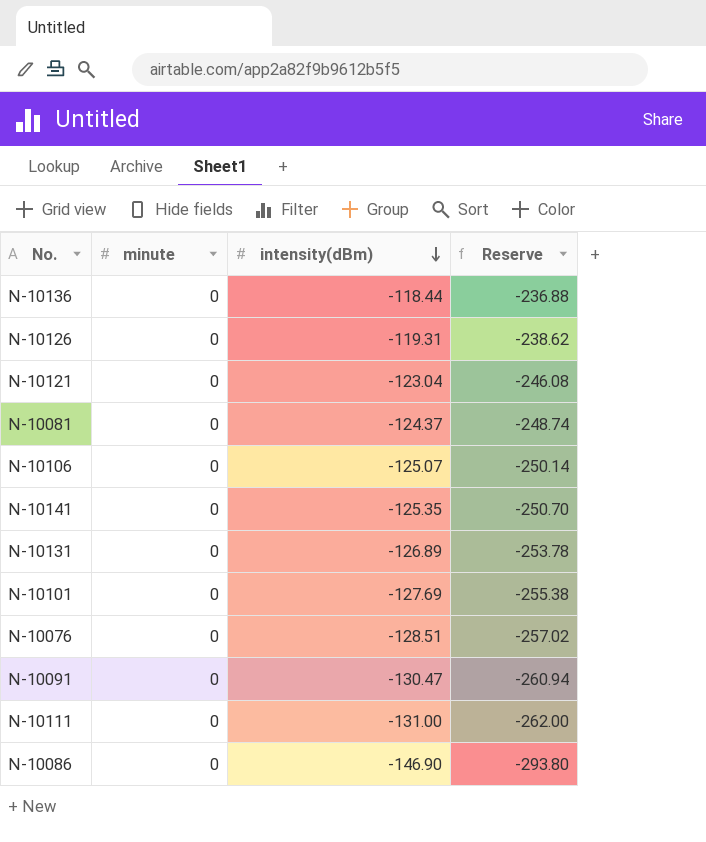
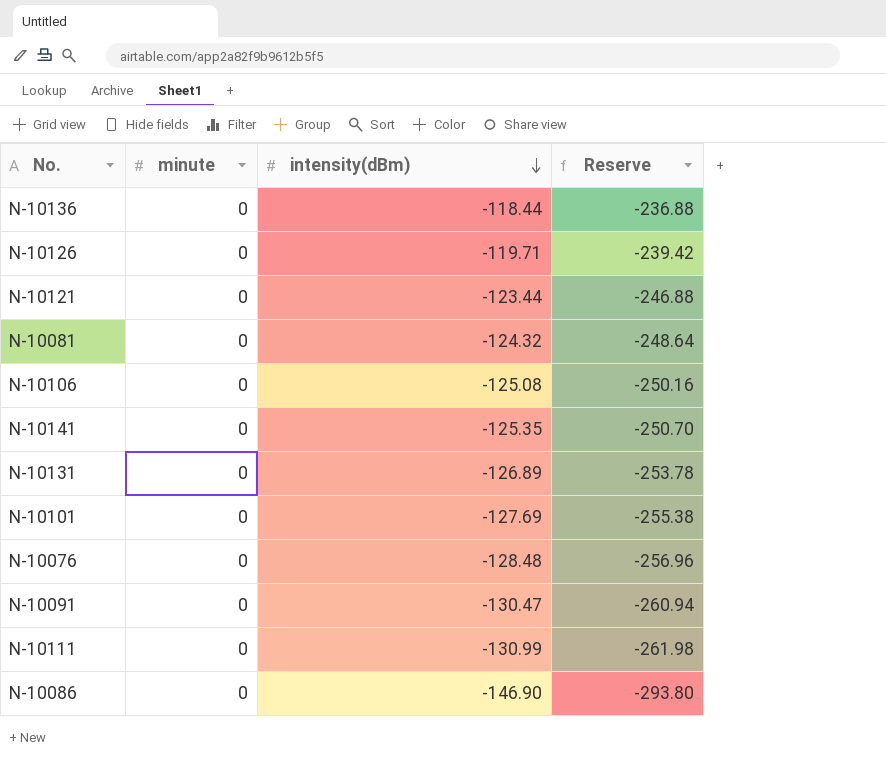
N-10126 | intensity(dBm): -119.31 -> -119.71
N-10126 | Reserve: -238.62 -> -239.42
N-10121 | intensity(dBm): -123.04 -> -123.44
N-10121 | Reserve: -246.08 -> -246.88
N-10081 | intensity(dBm): -124.37 -> -124.32
N-10081 | Reserve: -248.74 -> -248.64
N-10106 | intensity(dBm): -125.07 -> -125.08
N-10106 | Reserve: -250.14 -> -250.16
N-10076 | intensity(dBm): -128.51 -> -128.48
N-10076 | Reserve: -257.02 -> -256.96
N-10111 | intensity(dBm): -131.00 -> -130.99
N-10111 | Reserve: -262.00 -> -261.98

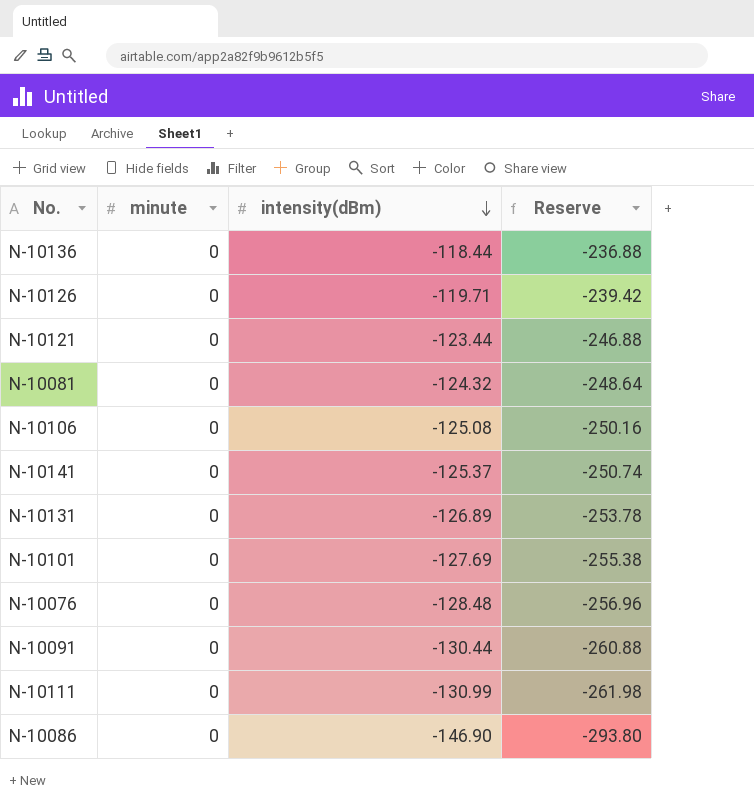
N-10141 | intensity(dBm): -125.35 -> -125.37
N-10141 | Reserve: -250.70 -> -250.74
N-10091 | intensity(dBm): -130.47 -> -130.44
N-10091 | Reserve: -260.94 -> -260.88

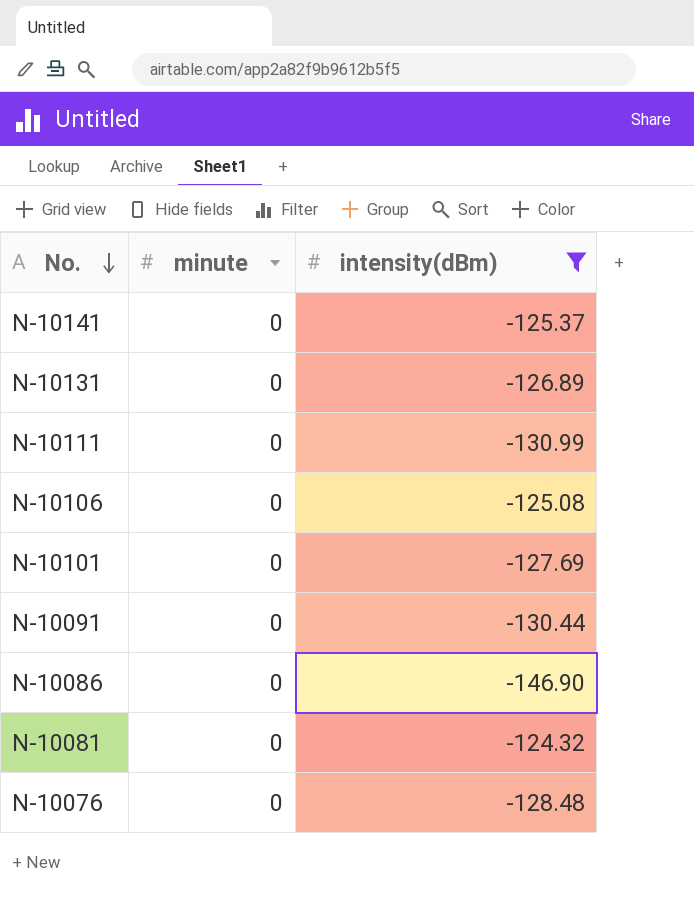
filter: none -> intensity(dBm) <= -124.32
row order: intensity(dBm) descending -> No. descending
column Reserve | formula: [intensity(dBm)] * 2 -> none

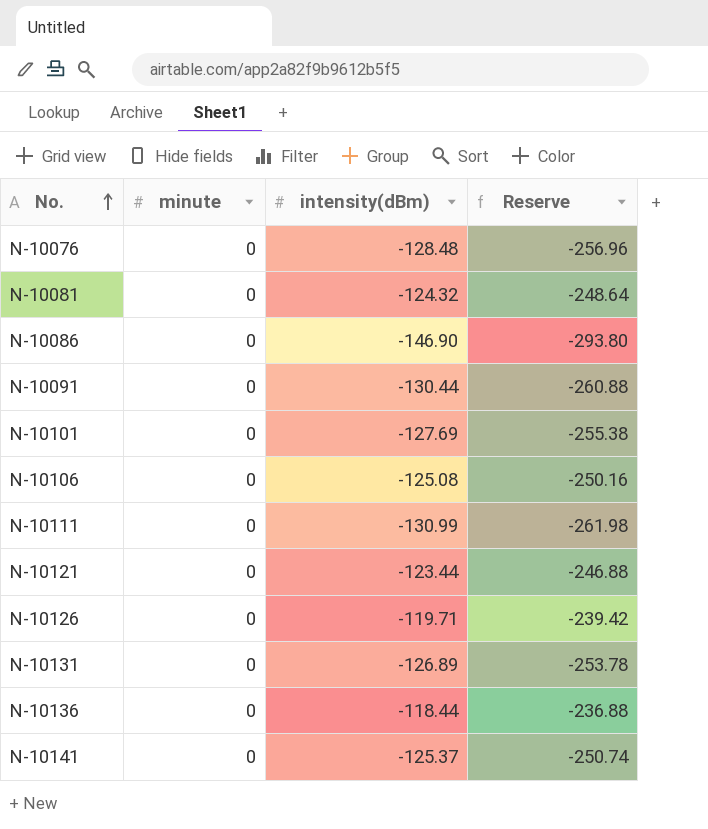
filter: intensity(dBm) <= -124.32 -> none
row order: No. descending -> No. ascending
column Reserve | formula: none -> [intensity(dBm)] * 2

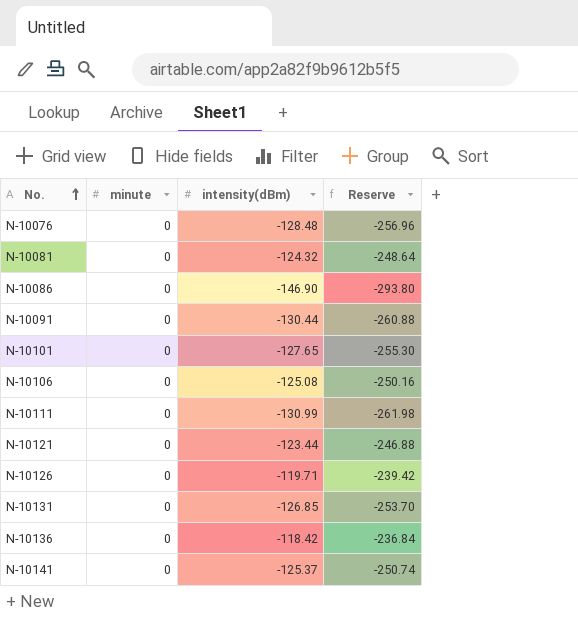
N-10101 | intensity(dBm): -127.69 -> -127.65
N-10101 | Reserve: -255.38 -> -255.30
N-10131 | intensity(dBm): -126.89 -> -126.85
N-10131 | Reserve: -253.78 -> -253.70
N-10136 | intensity(dBm): -118.44 -> -118.42
N-10136 | Reserve: -236.88 -> -236.84

